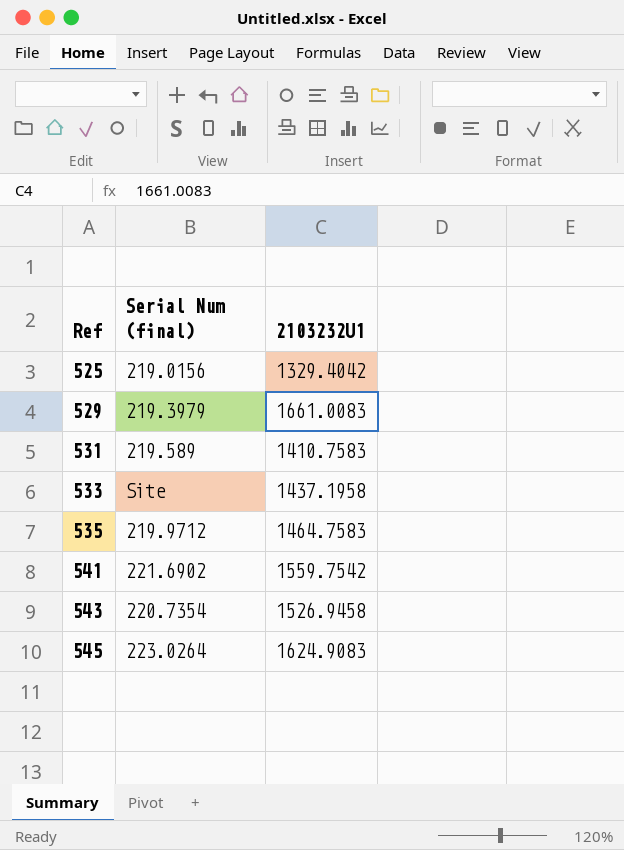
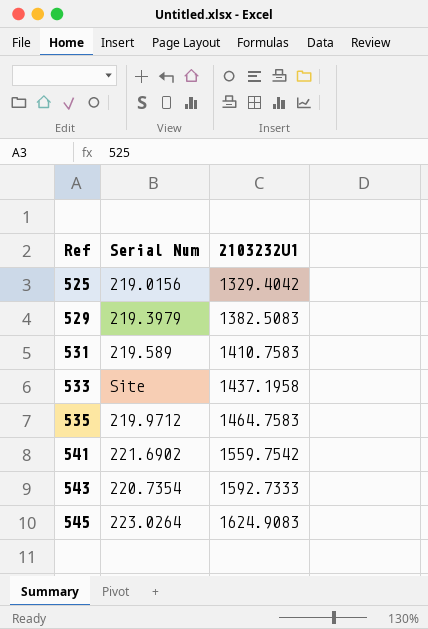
column name: Serial Num (final) -> Serial Num
529 | 2103232U1: 1661.0083 -> 1382.5083
543 | 2103232U1: 1526.9458 -> 1592.7333

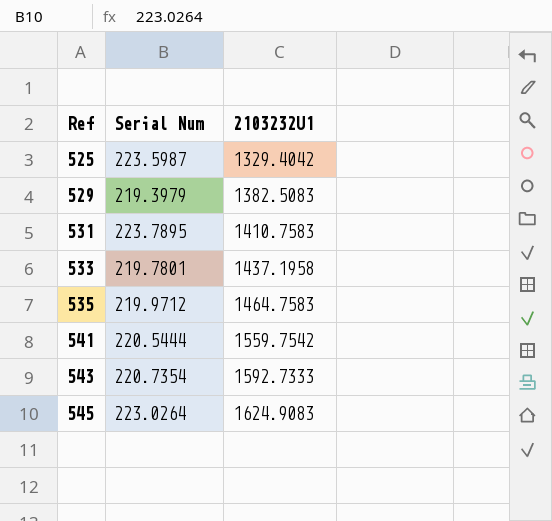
525 | Serial Num: 219.0156 -> 223.5987
531 | Serial Num: 219.589 -> 223.7895
533 | Serial Num: Site -> 219.7801
541 | Serial Num: 221.6902 -> 220.5444

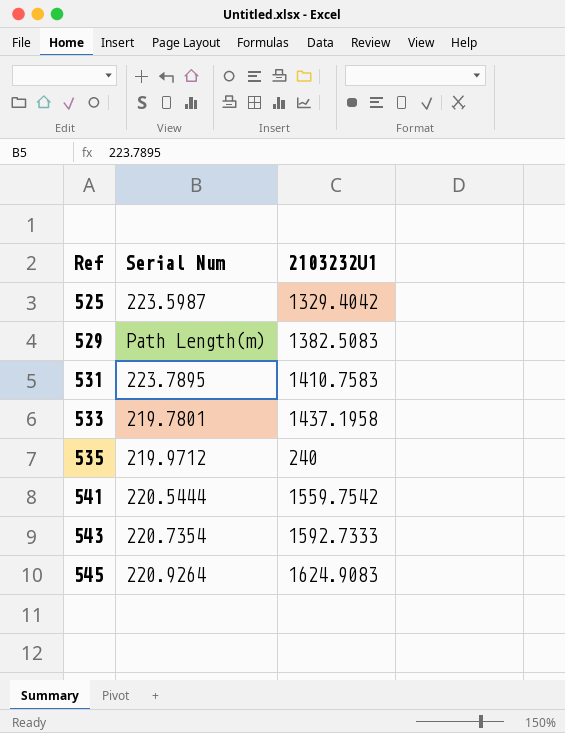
529 | Serial Num: 219.3979 -> Path Length(m)
535 | 2103232U1: 1464.7583 -> 240
545 | Serial Num: 223.0264 -> 220.9264

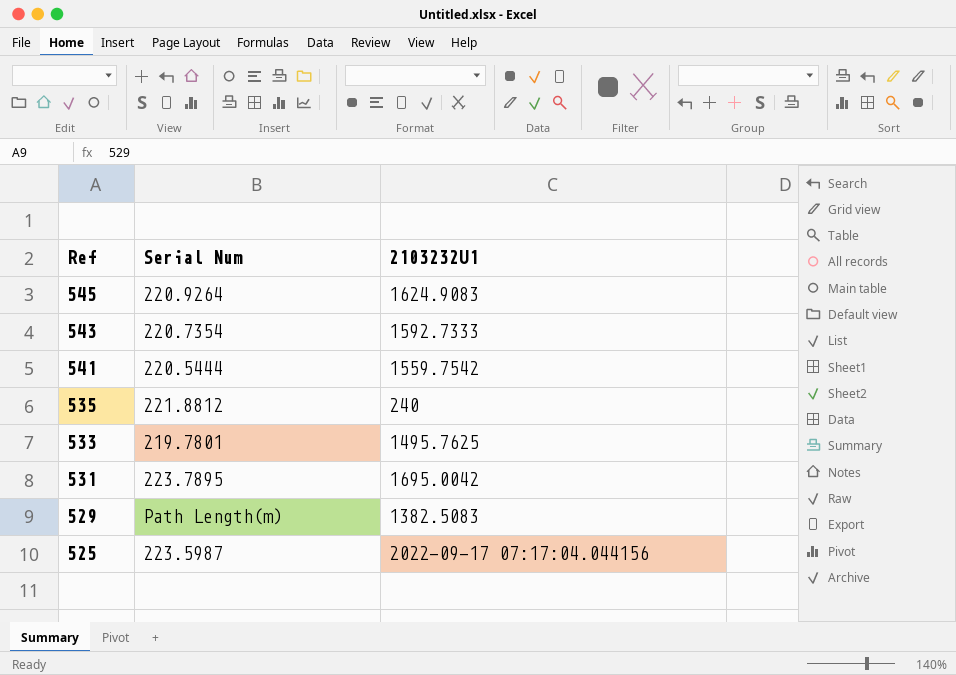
row order: Ref ascending -> Ref descending
535 | Serial Num: 219.9712 -> 221.8812
533 | 2103232U1: 1437.1958 -> 1495.7625
531 | 2103232U1: 1410.7583 -> 1695.0042
525 | 2103232U1: 1329.4042 -> 2022-09-17 07:17:04.044156

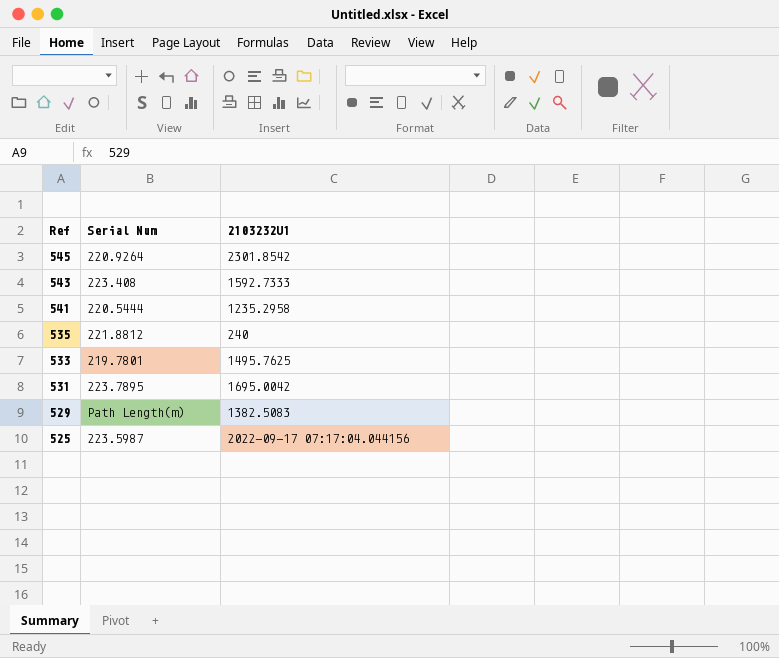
545 | 2103232U1: 1624.9083 -> 2301.8542
543 | Serial Num: 220.7354 -> 223.408
541 | 2103232U1: 1559.7542 -> 1235.2958

